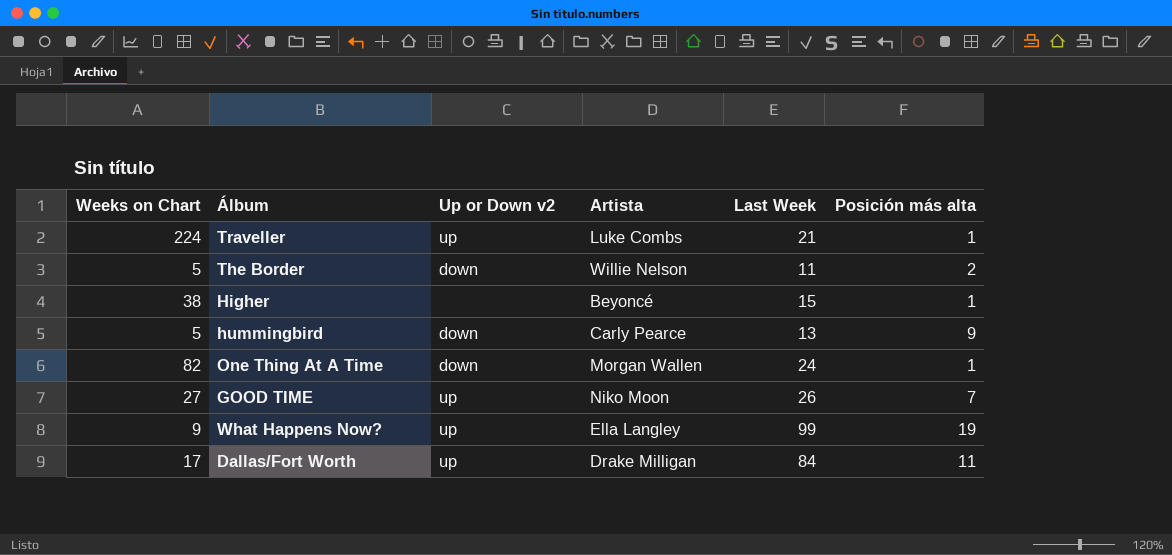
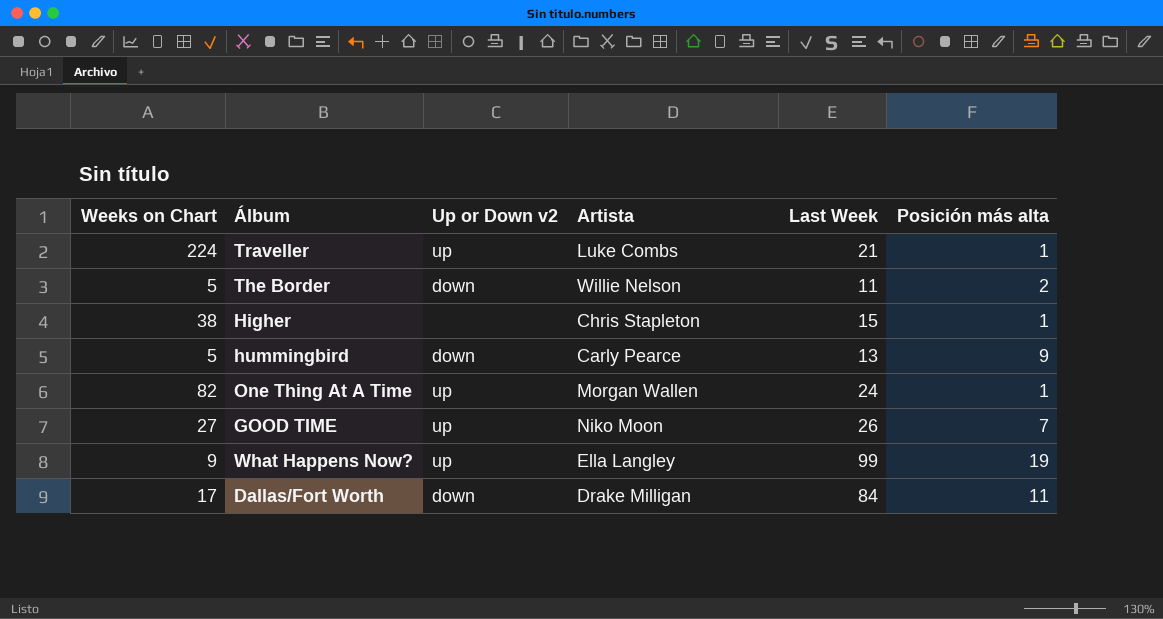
Higher | Artista: Beyoncé -> Chris Stapleton
One Thing At A Time | Up or Down v2: down -> up
Dallas/Fort Worth | Up or Down v2: up -> down

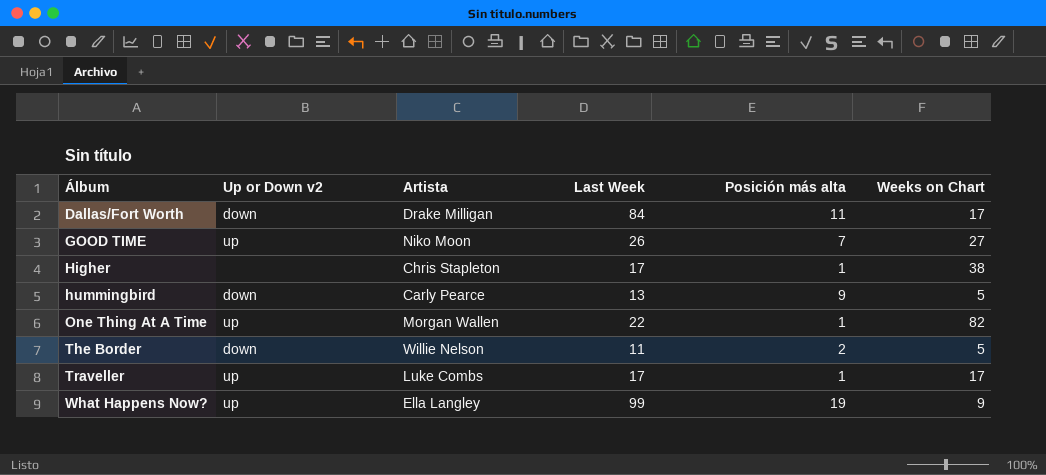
row order: none -> Álbum ascending
column Weeks on Chart | position: 1 -> 6
Higher | Last Week: 15 -> 17
One Thing At A Time | Last Week: 24 -> 22
Traveller | Last Week: 21 -> 17
Traveller | Weeks on Chart: 224 -> 17

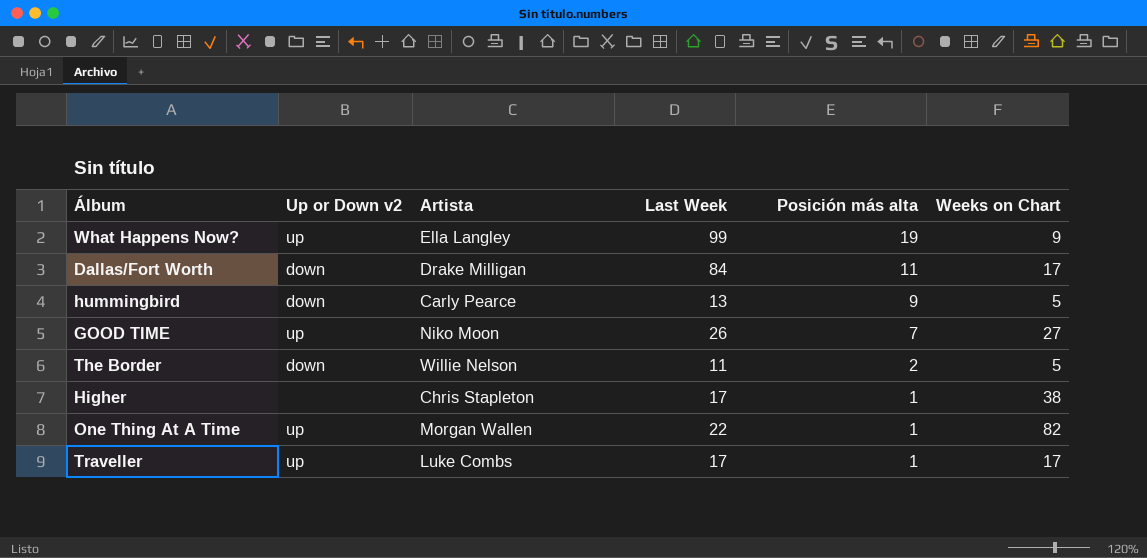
row order: Álbum ascending -> Posición más alta descending

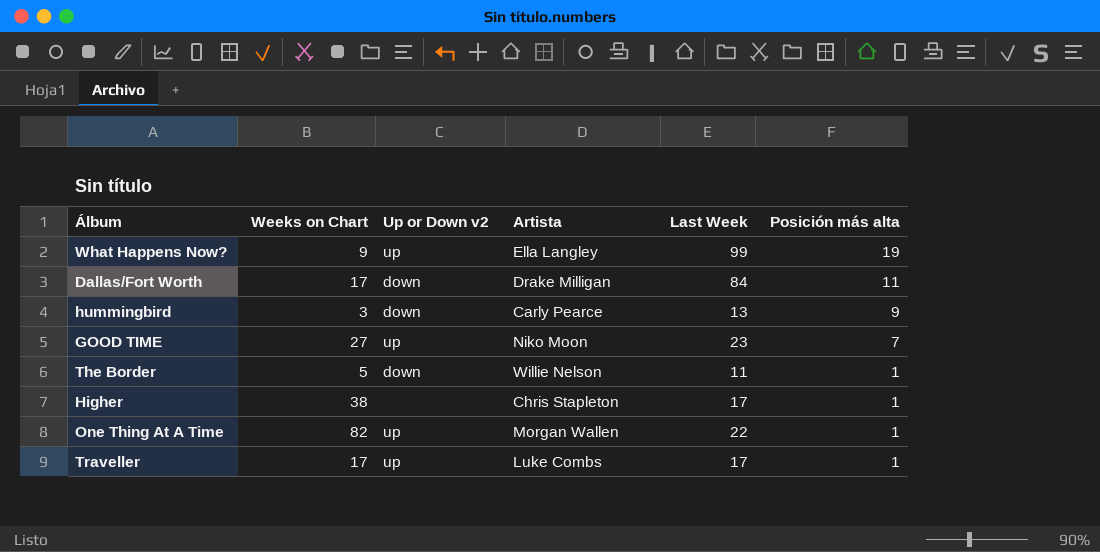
column Weeks on Chart | position: 6 -> 2
hummingbird | Weeks on Chart: 5 -> 3
GOOD TIME | Last Week: 26 -> 23
The Border | Posición más alta: 2 -> 1

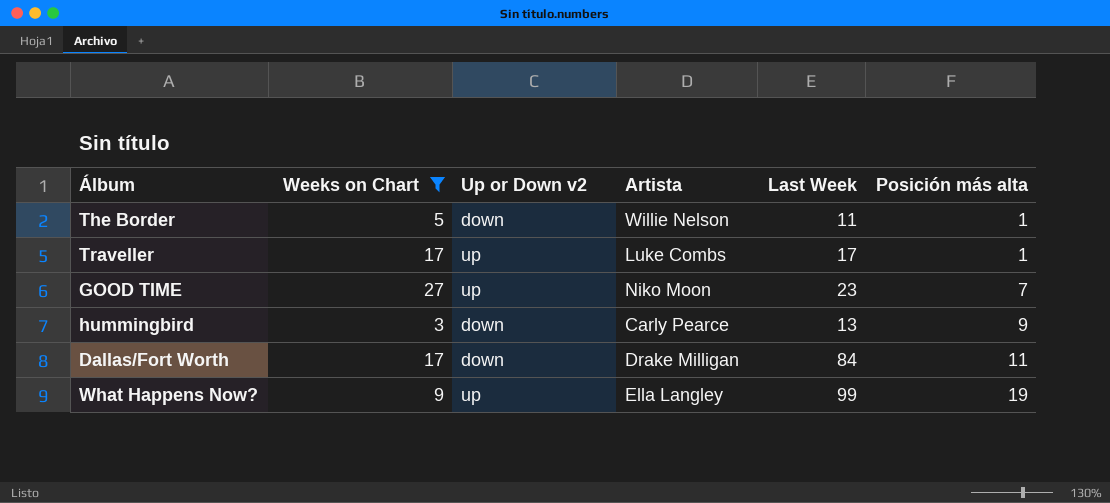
filter: none -> Weeks on Chart <= 27
row order: Posición más alta descending -> Posición más alta ascending

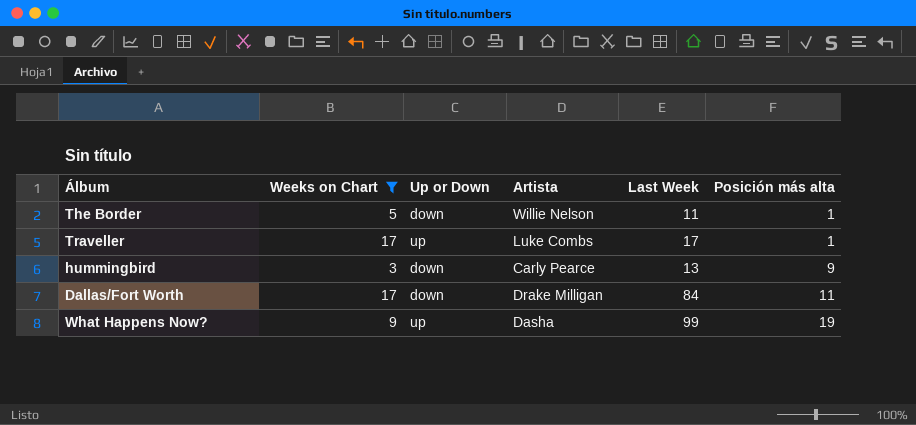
column name: Up or Down v2 -> Up or Down
row GOOD TIME: 27 | up | Niko Moon | 23 | 7 -> none
What Happens Now? | Artista: Ella Langley -> Dasha

